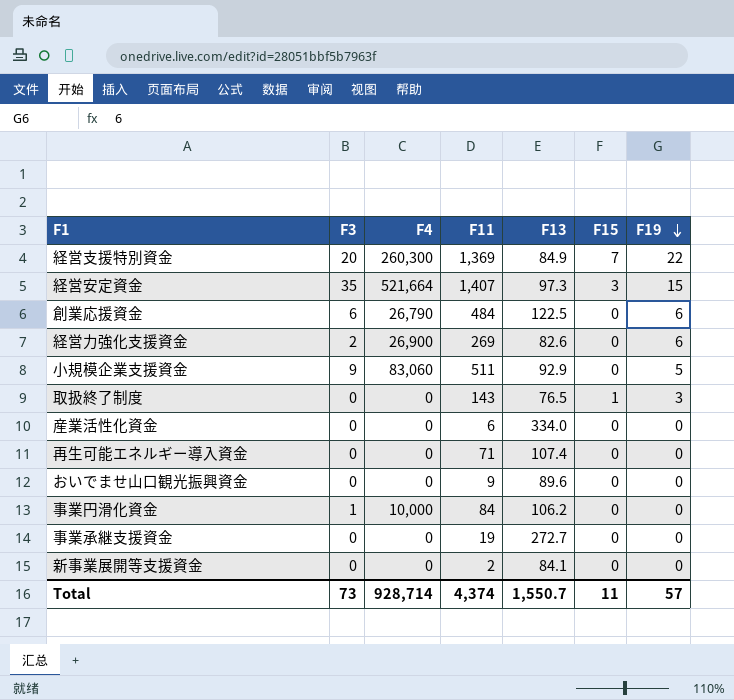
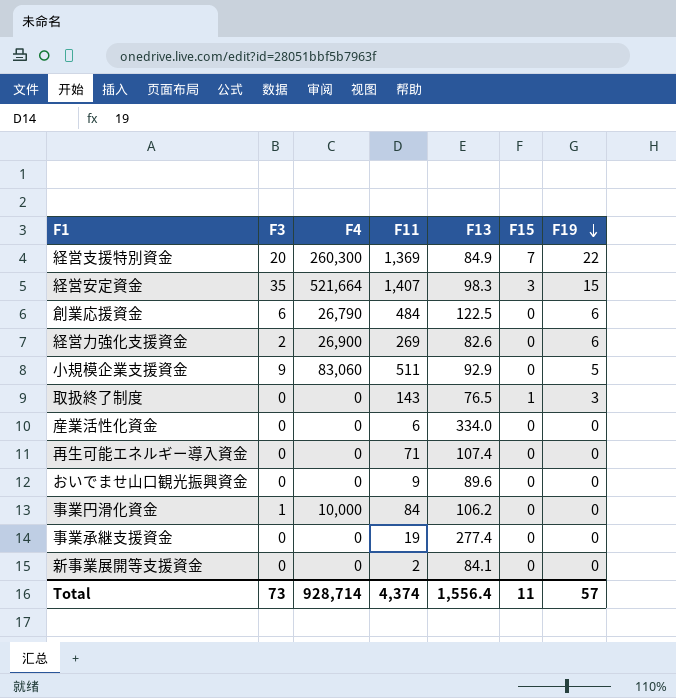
経営安定資金 | F13: 97.3 -> 98.3
事業承継支援資金 | F13: 272.7 -> 277.4
Total | F13: 1,550.7 -> 1,556.4

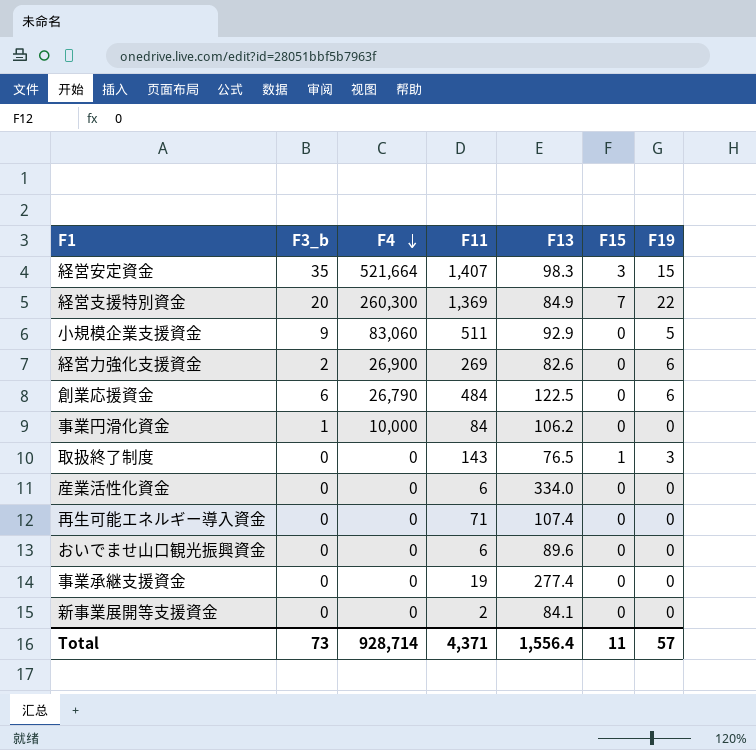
row order: F19 descending -> F4 descending
column name: F3 -> F3_b
おいでませ山口観光振興資金 | F11: 9 -> 6
Total | F11: 4,374 -> 4,371

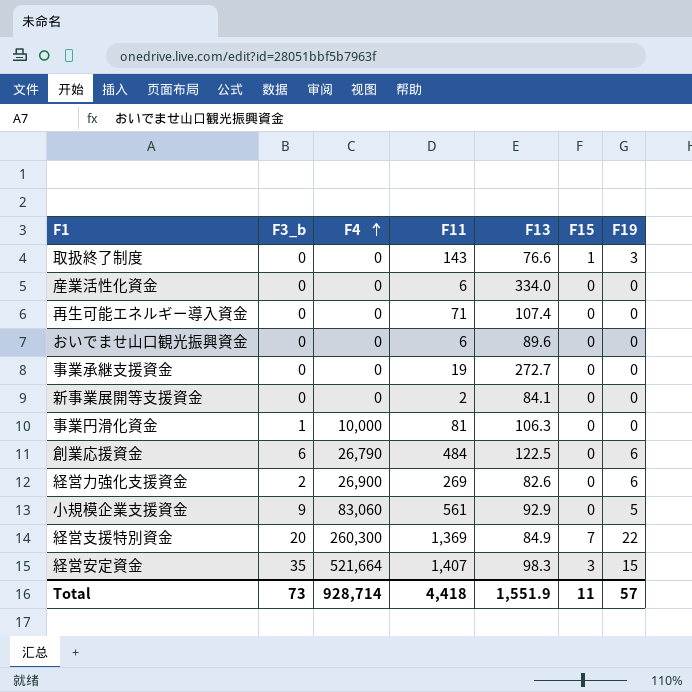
row order: F4 descending -> F4 ascending
取扱終了制度 | F13: 76.5 -> 76.6
事業承継支援資金 | F13: 277.4 -> 272.7
事業円滑化資金 | F11: 84 -> 81
事業円滑化資金 | F13: 106.2 -> 106.3
小規模企業支援資金 | F11: 511 -> 561
Total | F11: 4,371 -> 4,418
Total | F13: 1,556.4 -> 1,551.9

